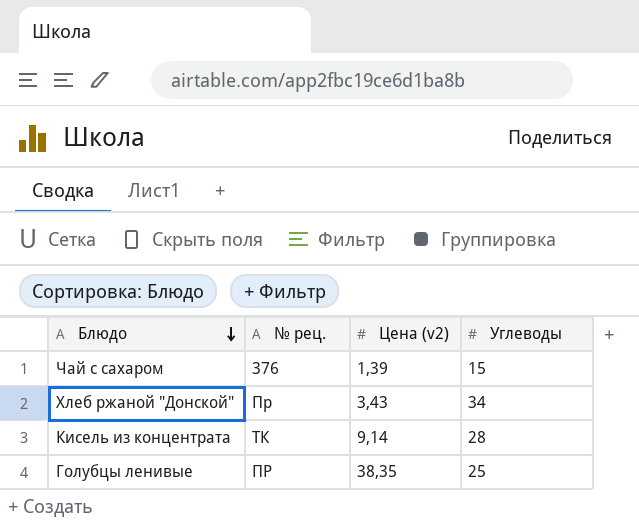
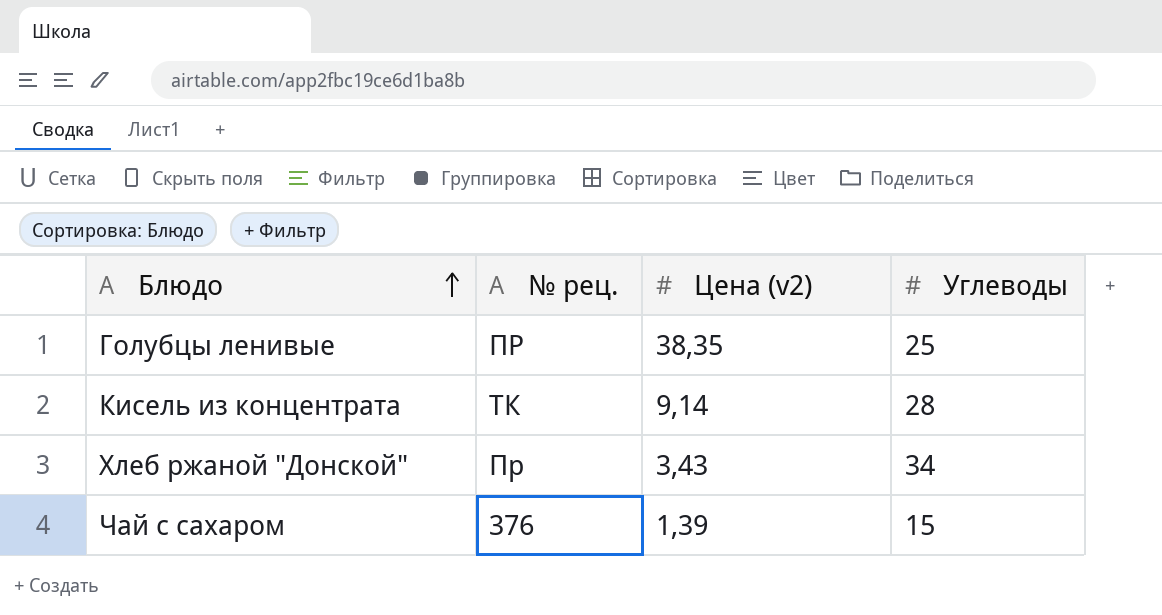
row order: Блюдо descending -> Блюдо ascending

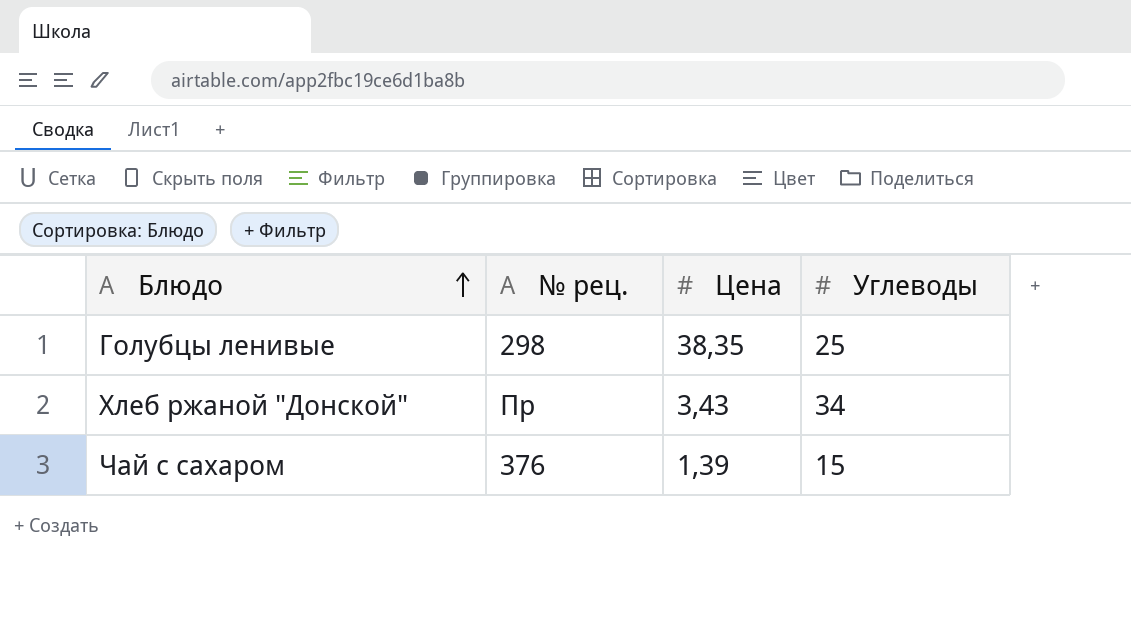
column name: Цена (v2) -> Цена
row Кисель из концентрата: ТК | 9,14 | 28 -> none
Голубцы ленивые | № рец.: ПР -> 298

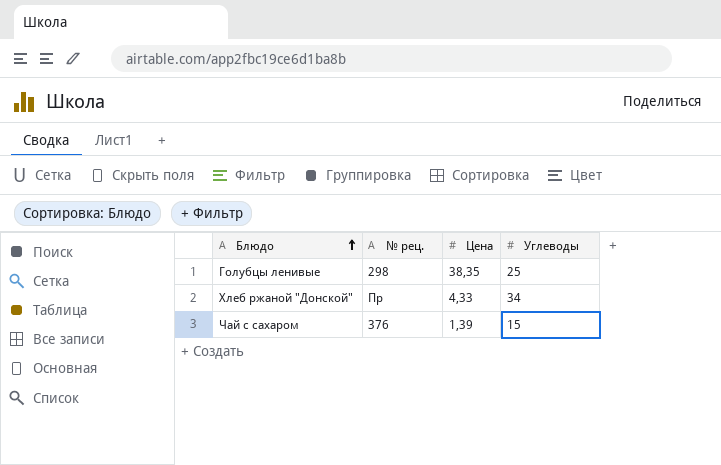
Хлеб ржаной "Донской" | Цена: 3,43 -> 4,33

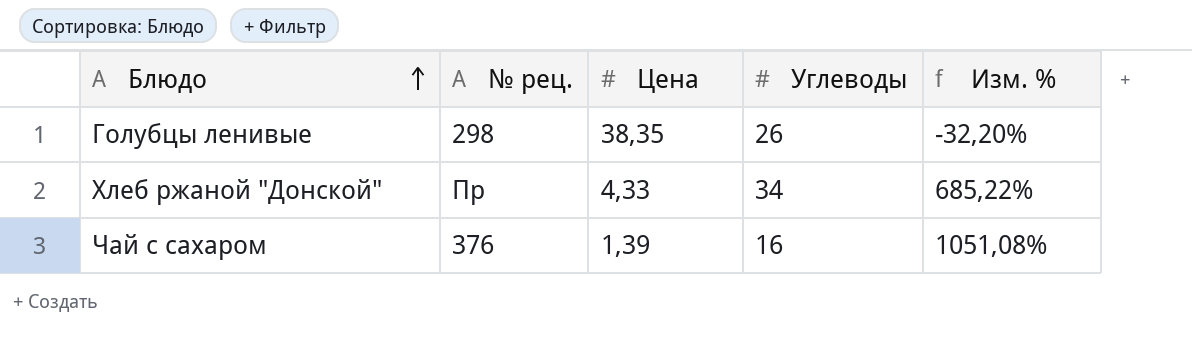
column Изм. % | formula: none -> ([Углеводы] - [Цена]) / [Цена]
Голубцы ленивые | Углеводы: 25 -> 26
Чай с сахаром | Углеводы: 15 -> 16

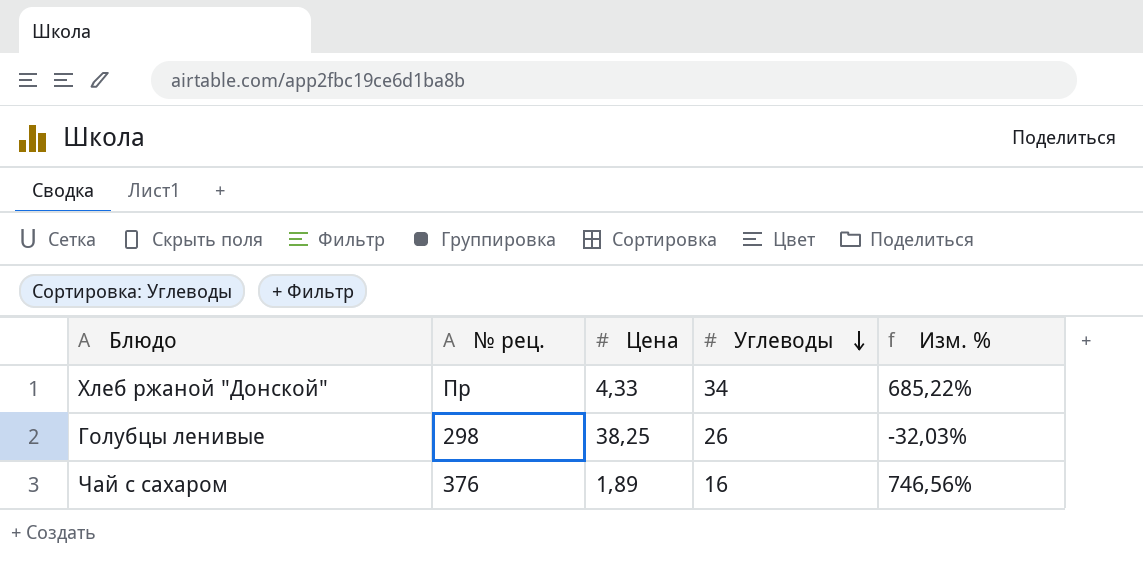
row order: Блюдо ascending -> Углеводы descending
Голубцы ленивые | Цена: 38,35 -> 38,25
Голубцы ленивые | Изм. %: -32,20% -> -32,03%
Чай с сахаром | Цена: 1,39 -> 1,89
Чай с сахаром | Изм. %: 1051,08% -> 746,56%

